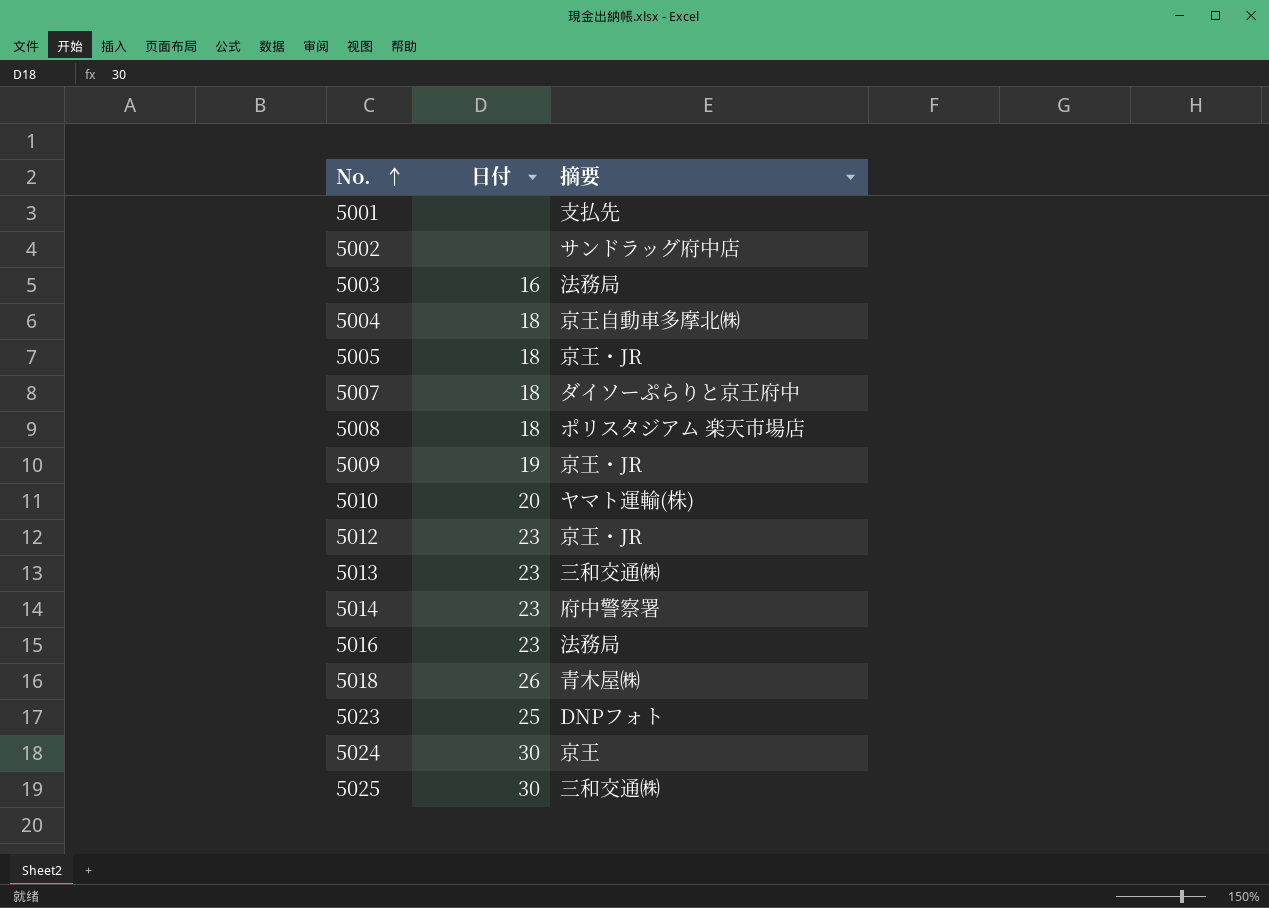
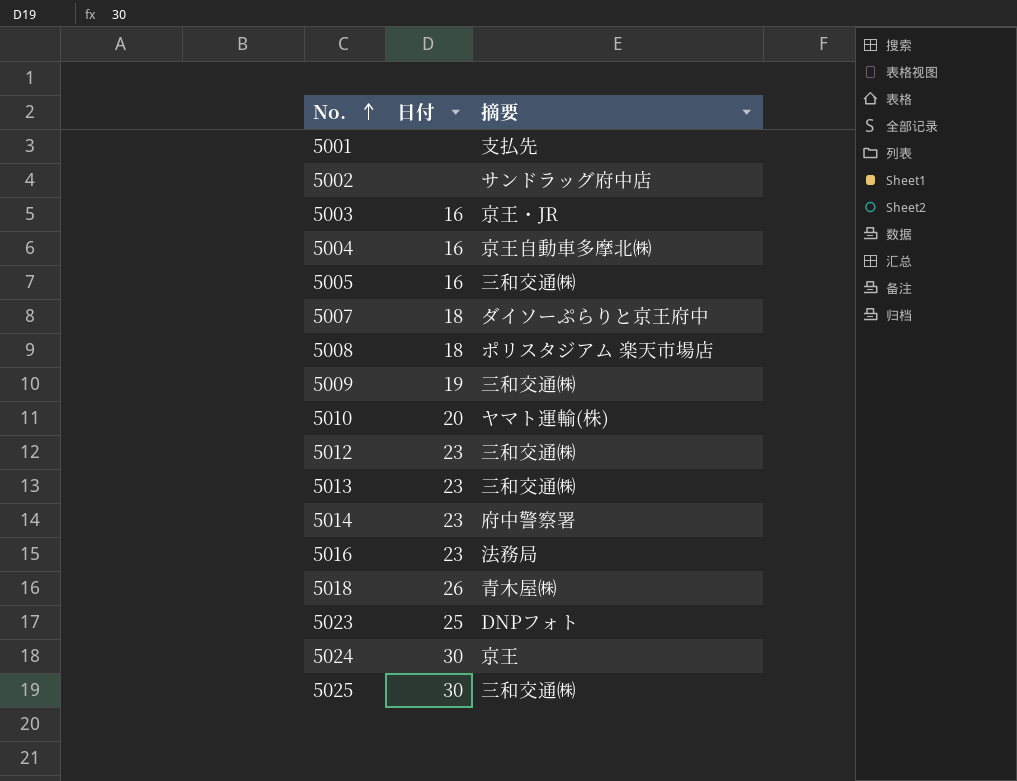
5003 | 摘要: 法務局 -> 京王・JR
5004 | 日付: 18 -> 16
5005 | 日付: 18 -> 16
5005 | 摘要: 京王・JR -> 三和交通㈱
5009 | 摘要: 京王・JR -> 三和交通㈱
5012 | 摘要: 京王・JR -> 三和交通㈱

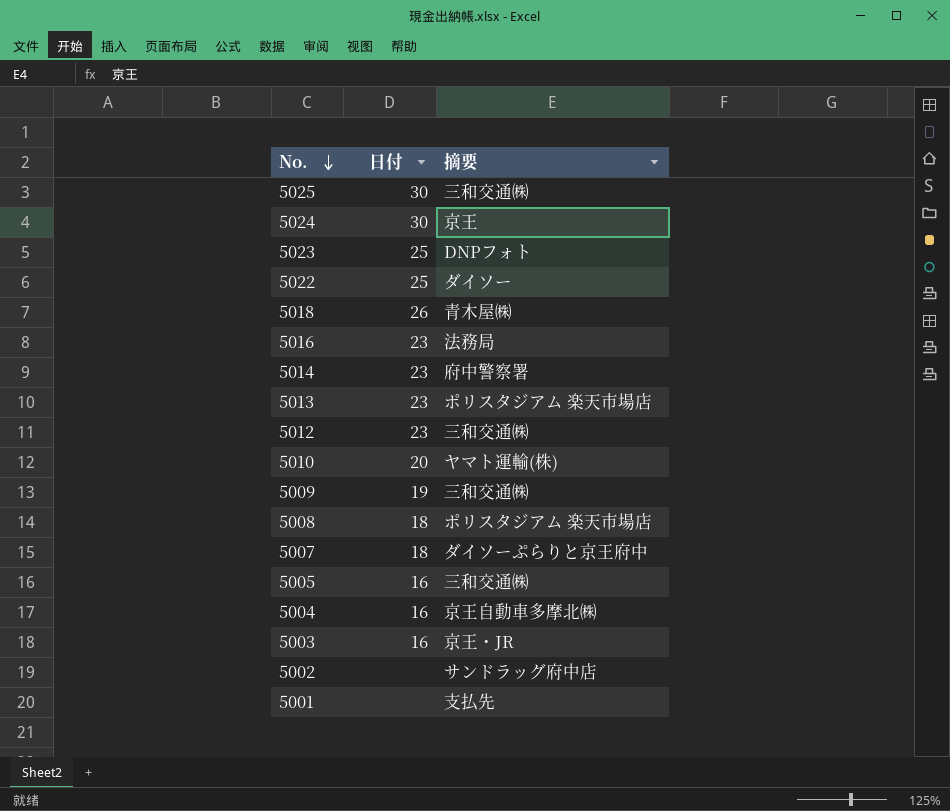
row order: No. ascending -> No. descending
row 5022: none -> 25 | ダイソー
5013 | 摘要: 三和交通㈱ -> ポリスタジアム 楽天市場店

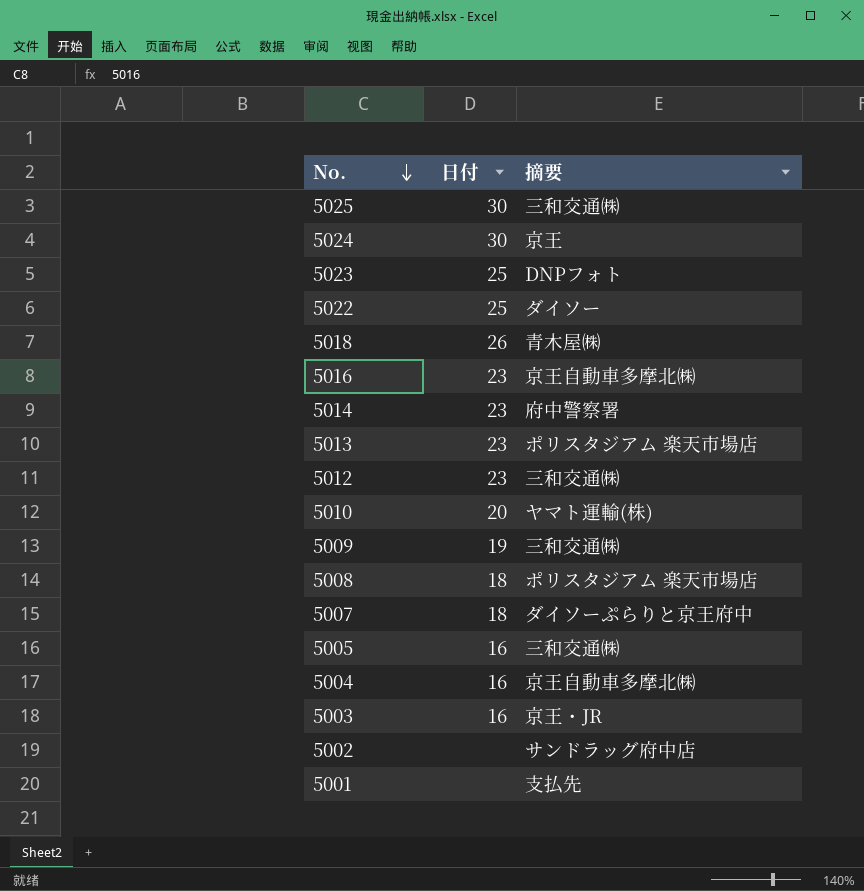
5016 | 摘要: 法務局 -> 京王自動車多摩北㈱

